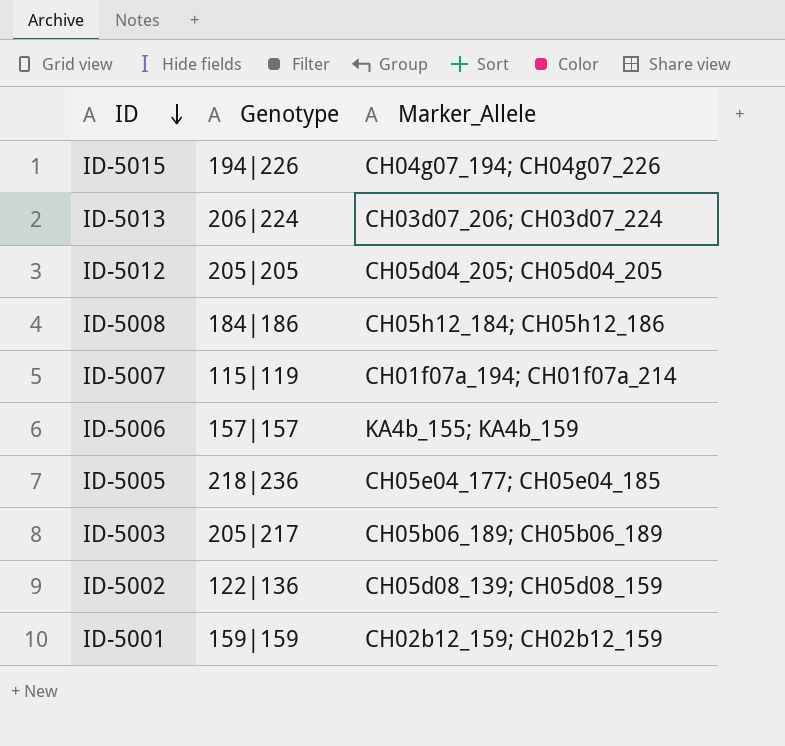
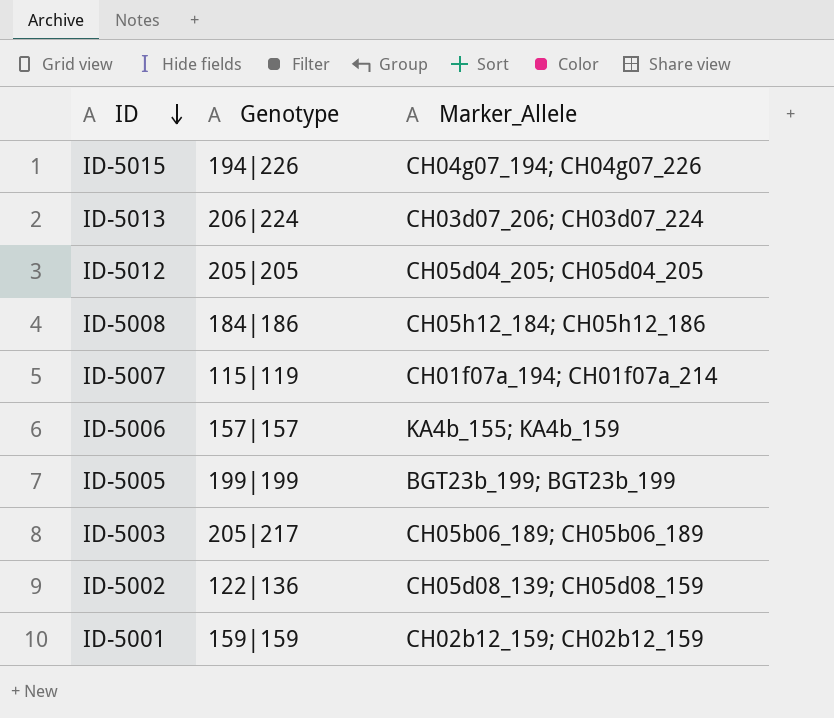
ID-5005 | Genotype: 218|236 -> 199|199
ID-5005 | Marker_Allele: CH05e04_177; CH05e04_185 -> BGT23b_199; BGT23b_199

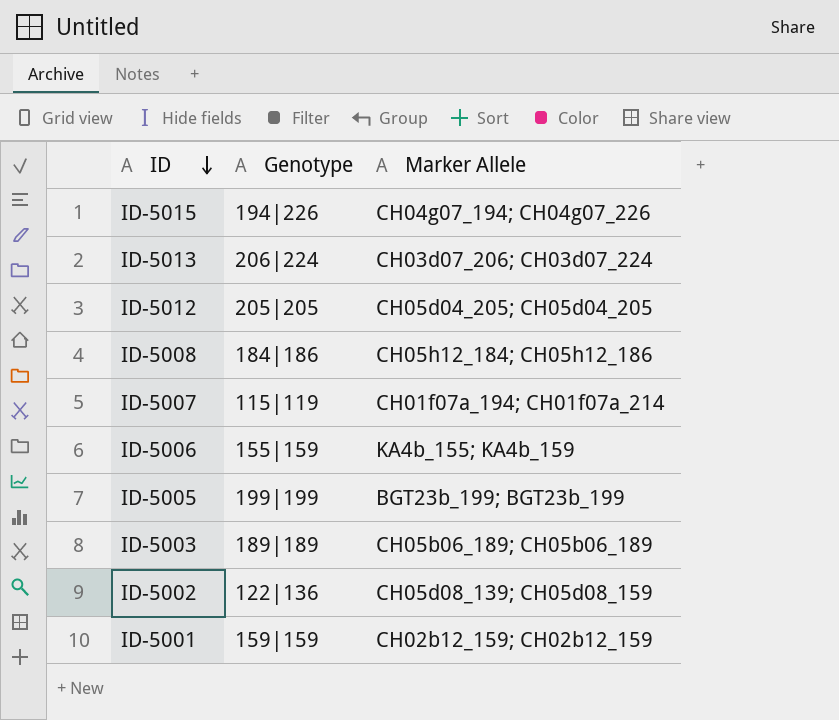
column name: Marker_Allele -> Marker Allele
ID-5006 | Genotype: 157|157 -> 155|159
ID-5003 | Genotype: 205|217 -> 189|189

